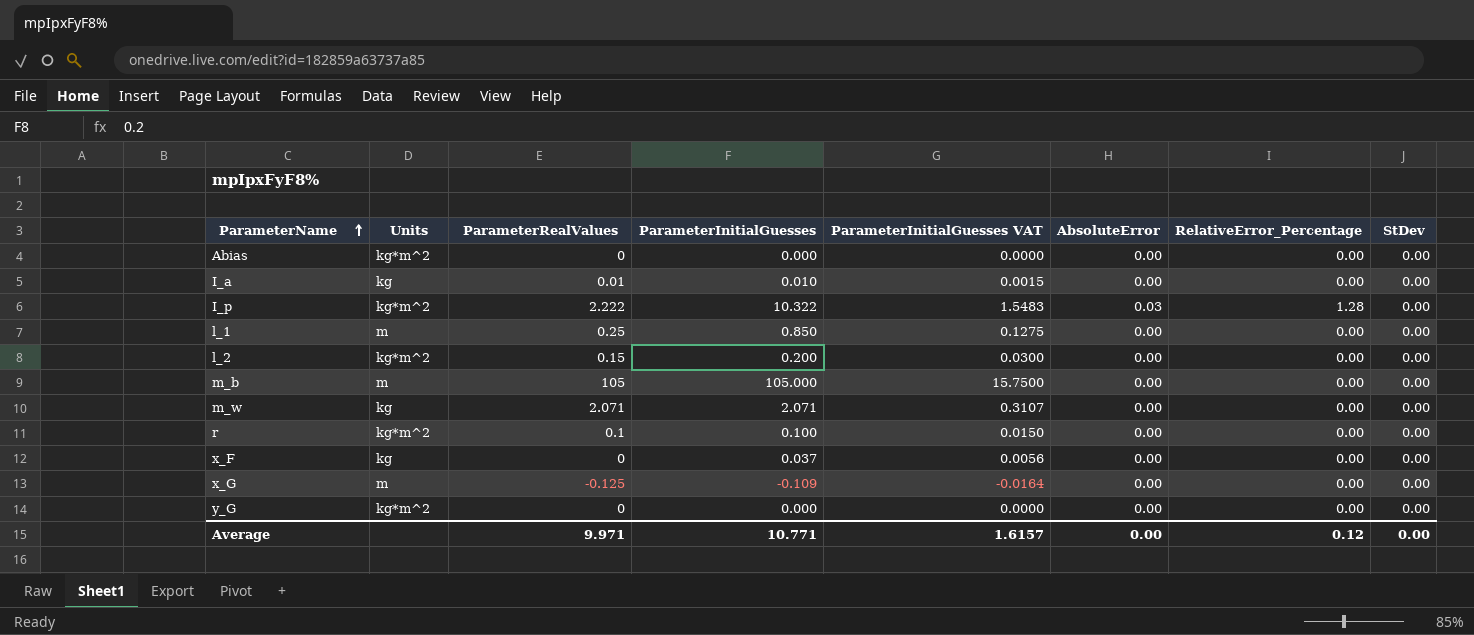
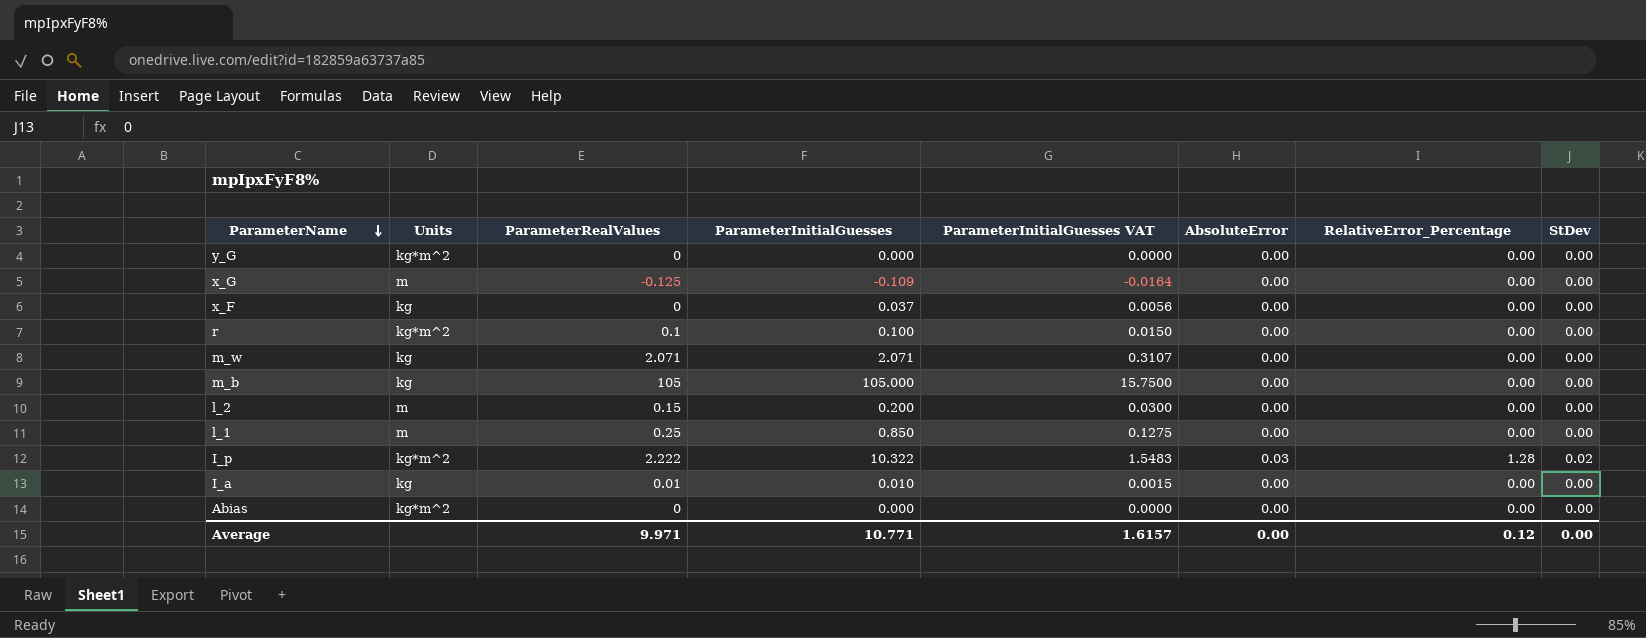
row order: ParameterName ascending -> ParameterName descending
m_b | Units: m -> kg
l_2 | Units: kg*m^2 -> m
I_p | StDev: 0.00 -> 0.02

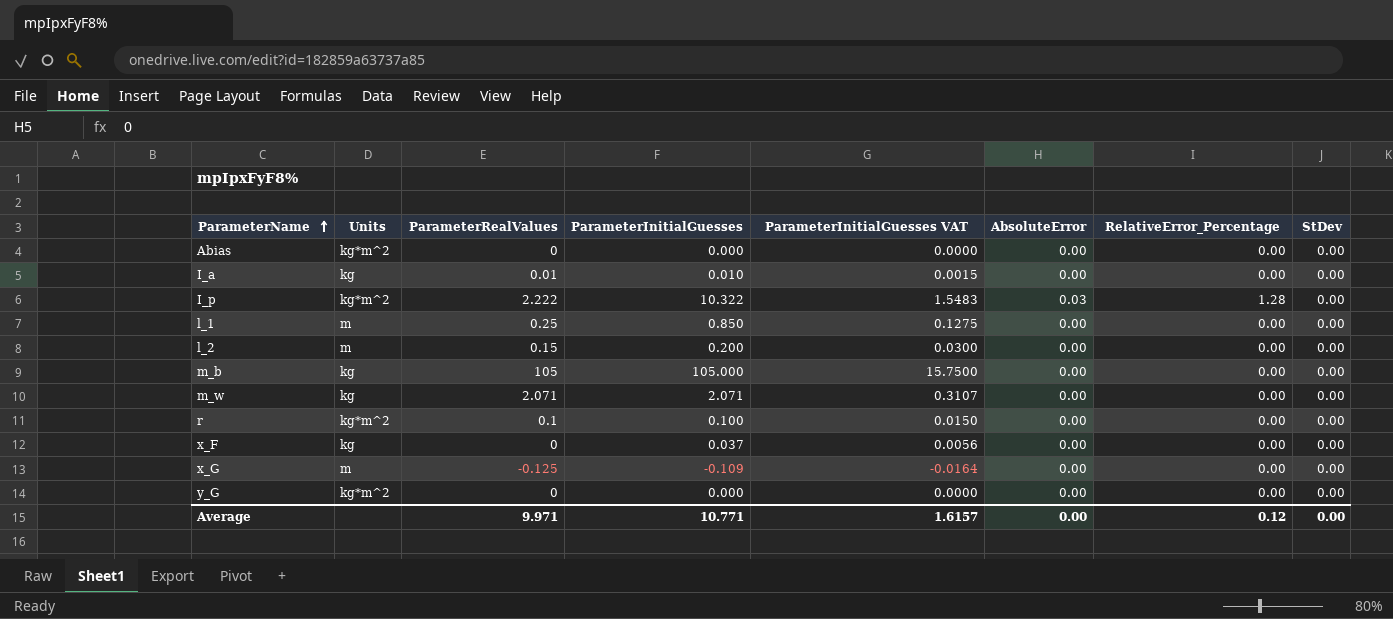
row order: ParameterName descending -> ParameterName ascending
I_p | StDev: 0.02 -> 0.00

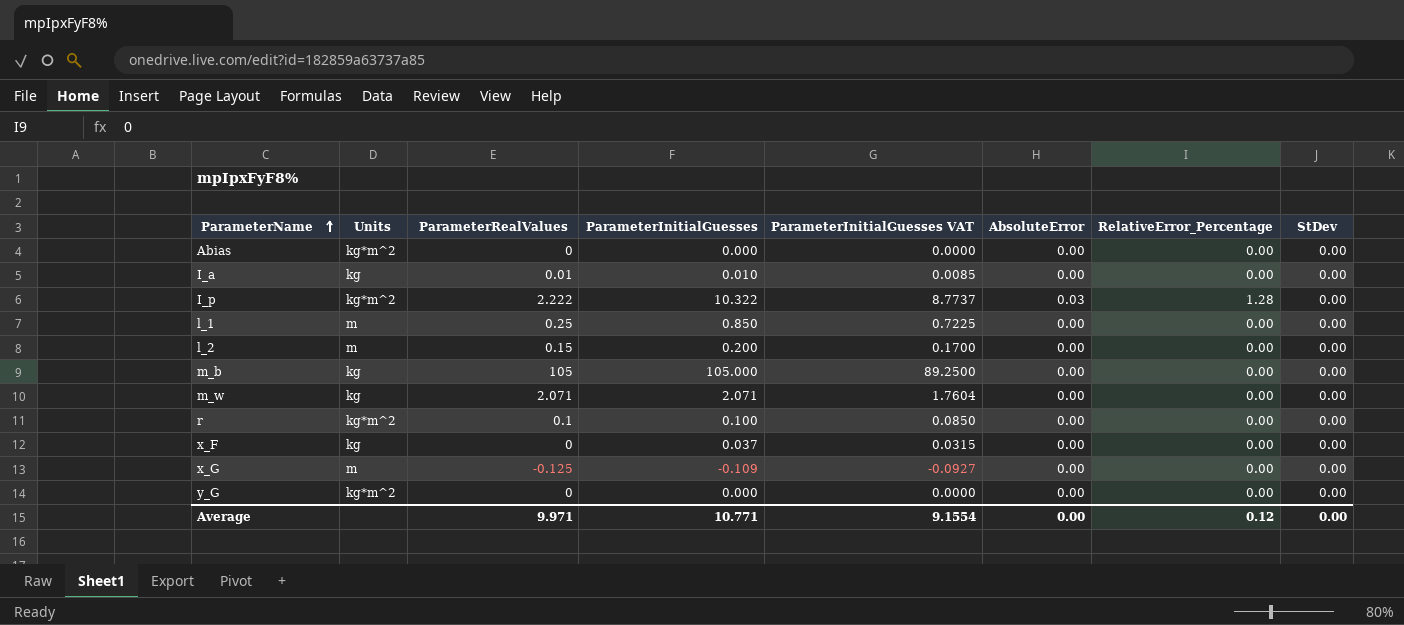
column ParameterInitialGuesses VAT | formula: [ParameterInitialGuesses] * 0.15 -> [ParameterInitialGuesses] * 0.85
Average | ParameterInitialGuesses VAT: 1.6157 -> 9.1554

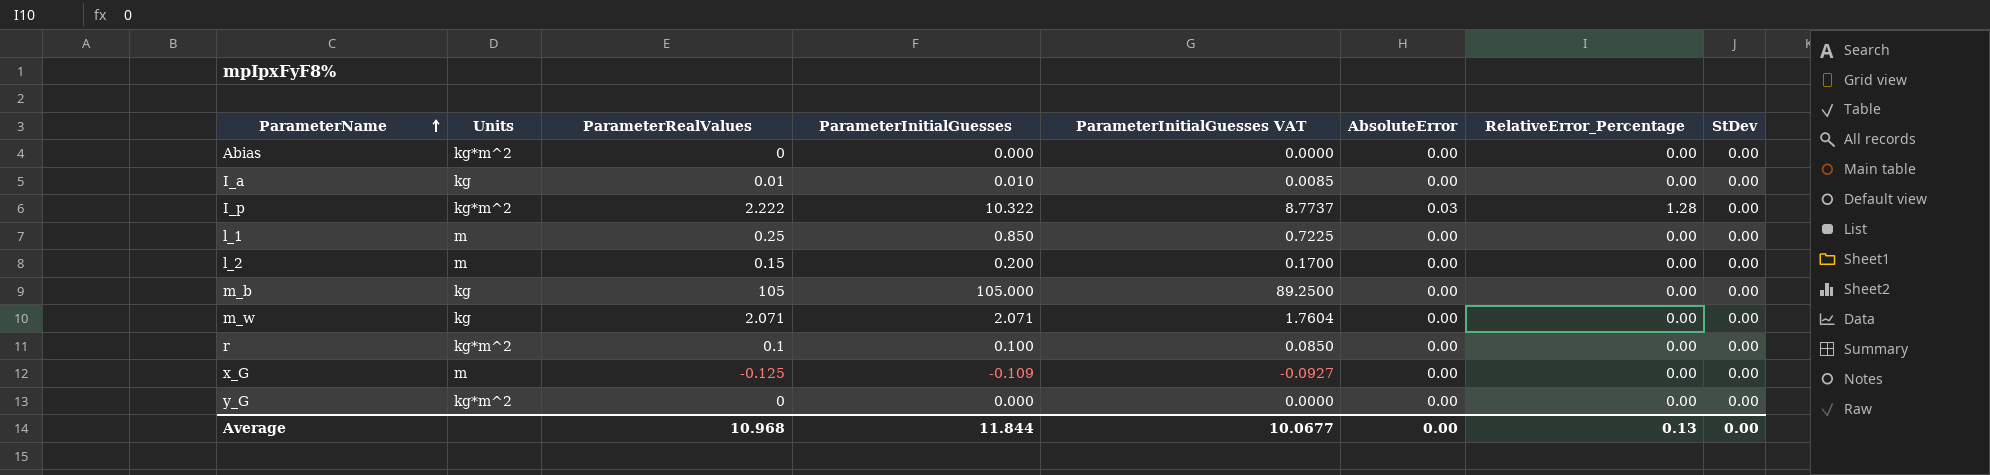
row x_F: kg | 0 | 0.037 | 0.0315 | 0.00 | 0.00 | 0.00 -> none
Average | ParameterRealValues: 9.971 -> 10.968
Average | ParameterInitialGuesses: 10.771 -> 11.844
Average | ParameterInitialGuesses VAT: 9.1554 -> 10.0677
Average | RelativeError_Percentage: 0.12 -> 0.13

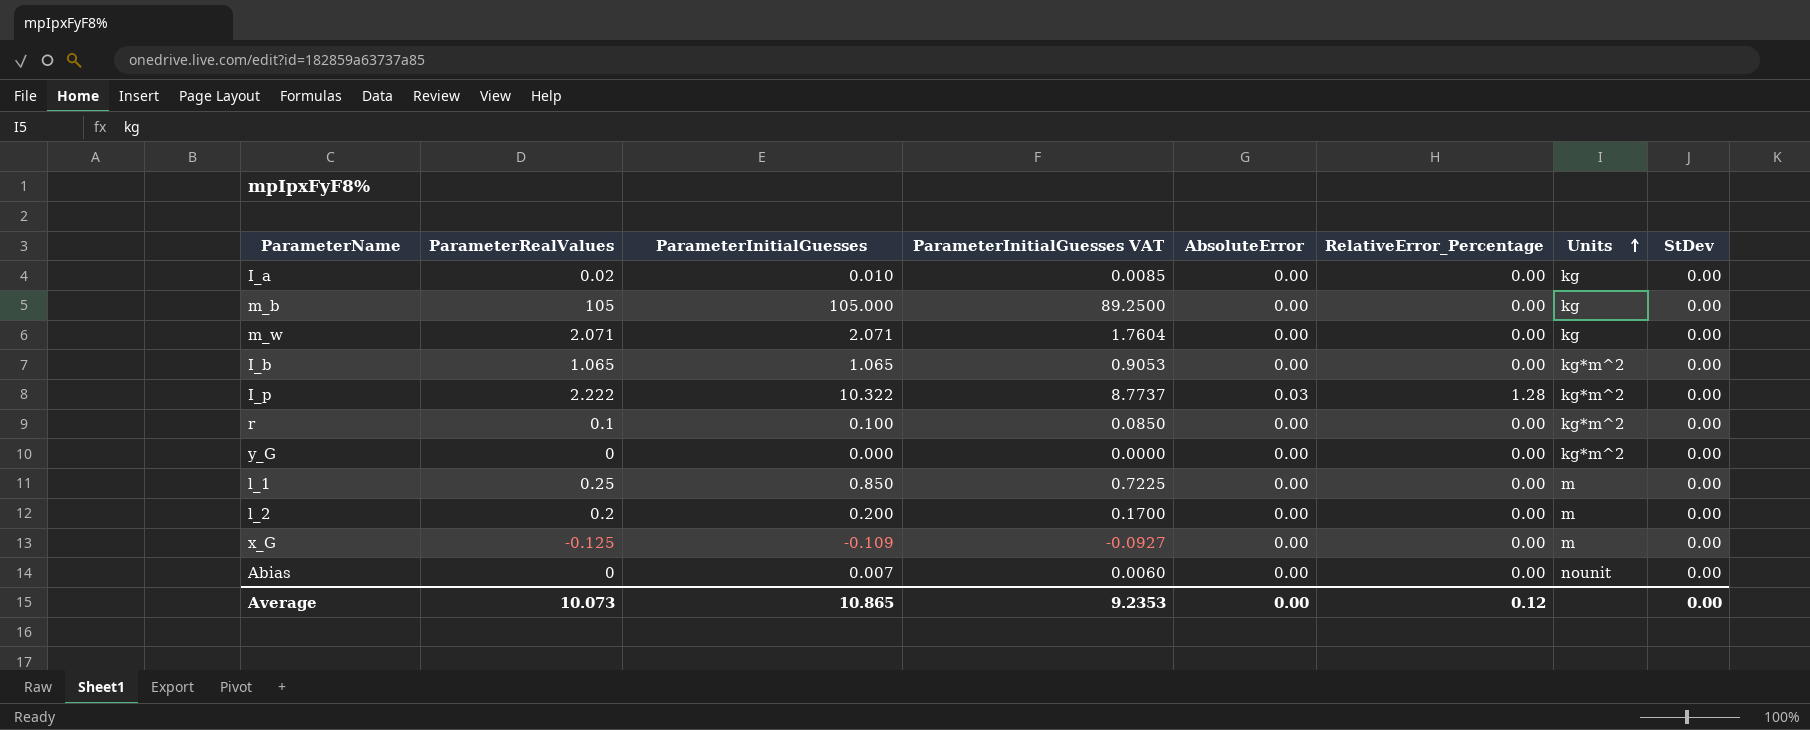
row order: ParameterName ascending -> Units ascending
column Units | position: 2 -> 7
I_a | ParameterRealValues: 0.01 -> 0.02
row I_b: none -> 1.065 | 1.065 | 0.9053 | 0.00 | 0.00 | kg*m^2 | 0.00
l_2 | ParameterRealValues: 0.15 -> 0.2
Abias | ParameterInitialGuesses: 0.000 -> 0.007
Abias | ParameterInitialGuesses VAT: 0.0000 -> 0.0060
Abias | Units: kg*m^2 -> nounit
Average | ParameterRealValues: 10.968 -> 10.073
Average | ParameterInitialGuesses: 11.844 -> 10.865
Average | ParameterInitialGuesses VAT: 10.0677 -> 9.2353
Average | RelativeError_Percentage: 0.13 -> 0.12

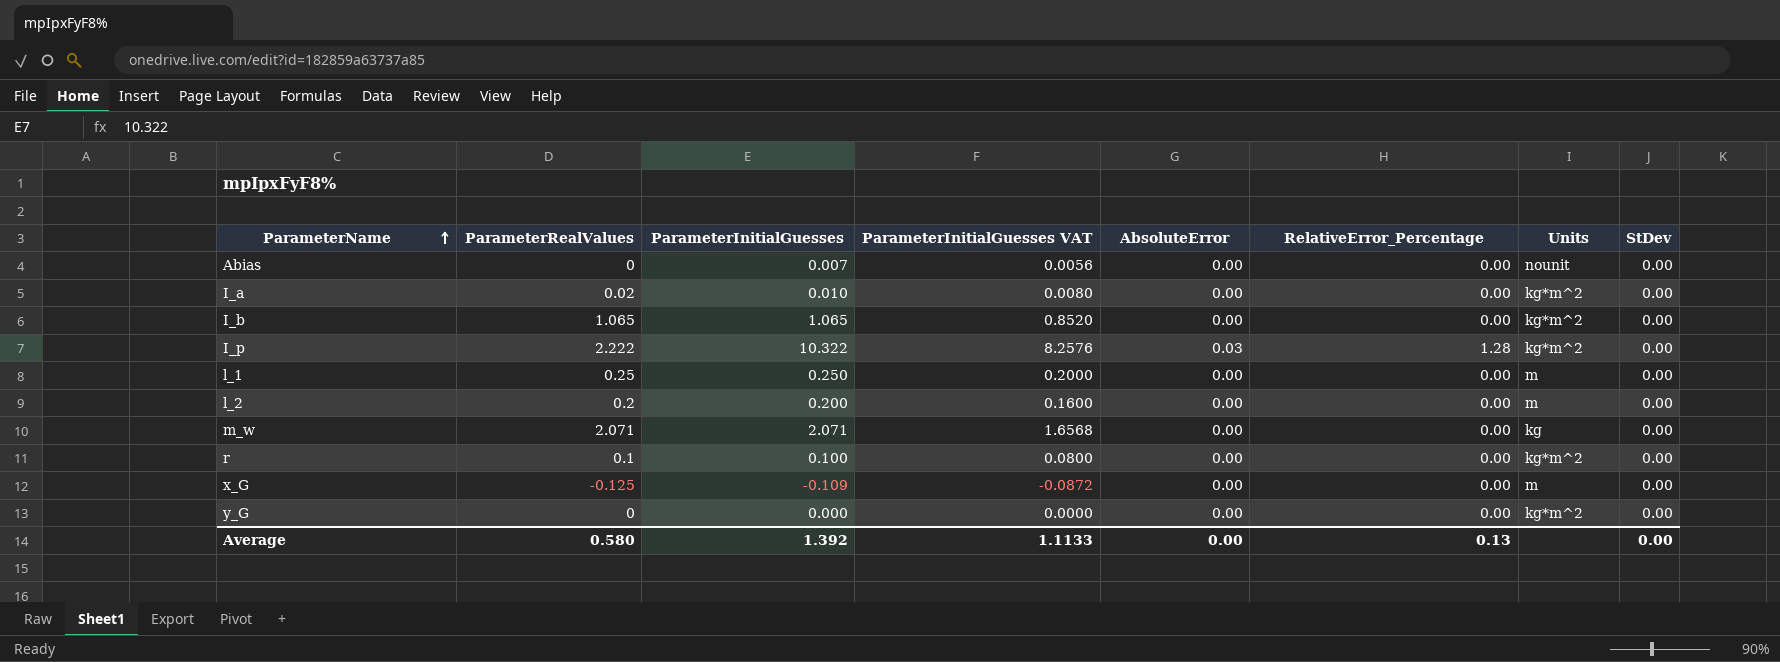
row order: Units ascending -> ParameterName ascending
column ParameterInitialGuesses VAT | formula: [ParameterInitialGuesses] * 0.85 -> [ParameterInitialGuesses] * 0.8
row m_b: 105 | 105.000 | 89.2500 | 0.00 | 0.00 | kg | 0.00 -> none
I_a | Units: kg -> kg*m^2
l_1 | ParameterInitialGuesses: 0.850 -> 0.250
Average | ParameterRealValues: 10.073 -> 0.580
Average | ParameterInitialGuesses: 10.865 -> 1.392
Average | ParameterInitialGuesses VAT: 9.2353 -> 1.1133
Average | RelativeError_Percentage: 0.12 -> 0.13

